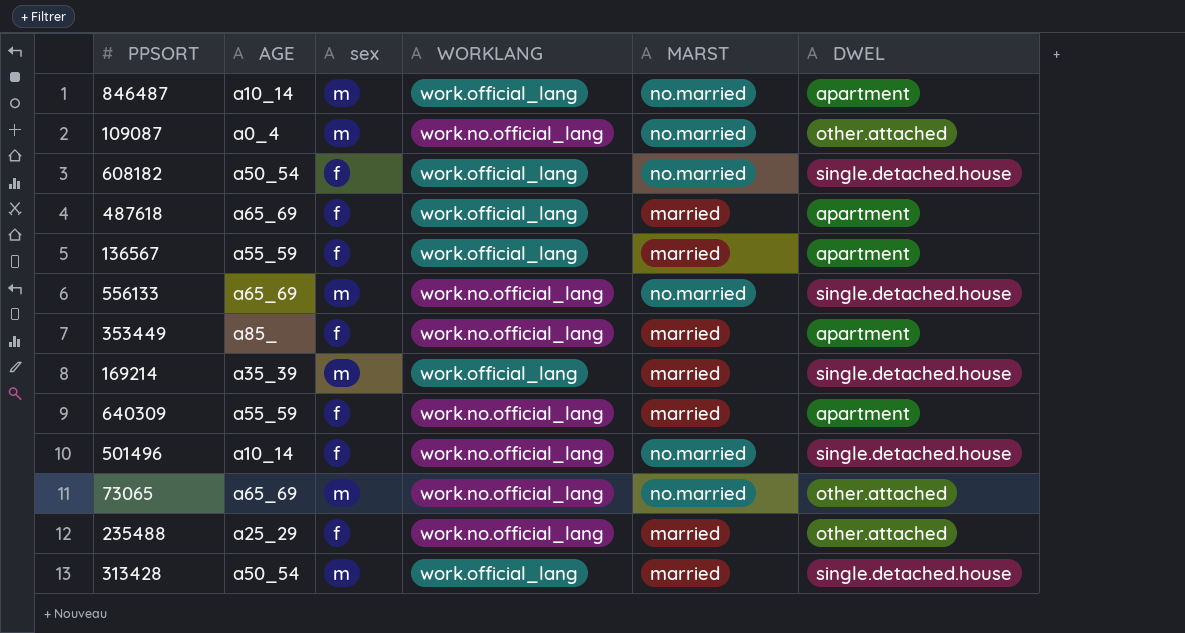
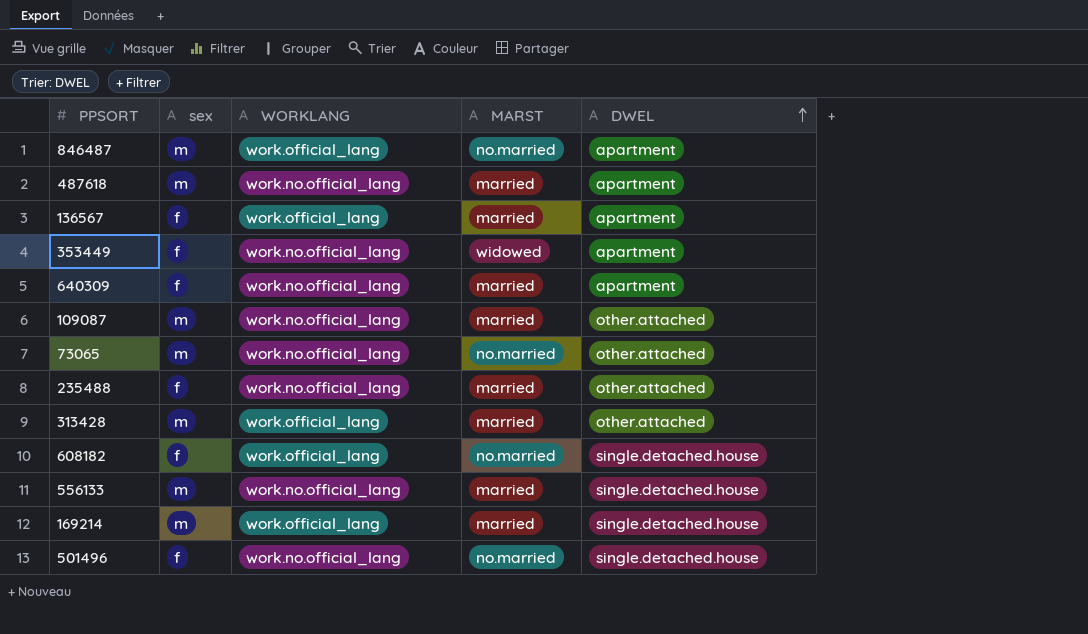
row order: none -> DWEL ascending
column AGE | position: 2 -> none
487618 | sex: f -> m
487618 | WORKLANG: work.official_lang -> work.no.official_lang
353449 | MARST: married -> widowed
109087 | MARST: no.married -> married
313428 | DWEL: single.detached.house -> other.attached
556133 | MARST: no.married -> married

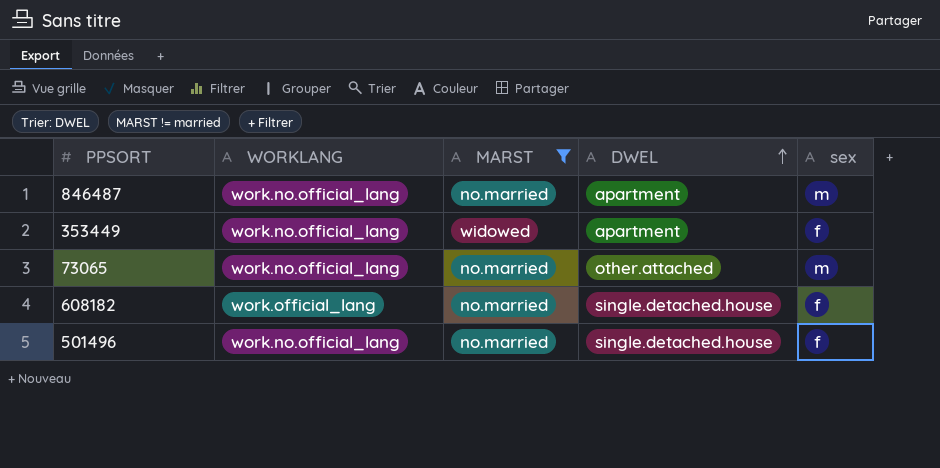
filter: none -> MARST != married
column sex | position: 2 -> 5
846487 | WORKLANG: work.official_lang -> work.no.official_lang

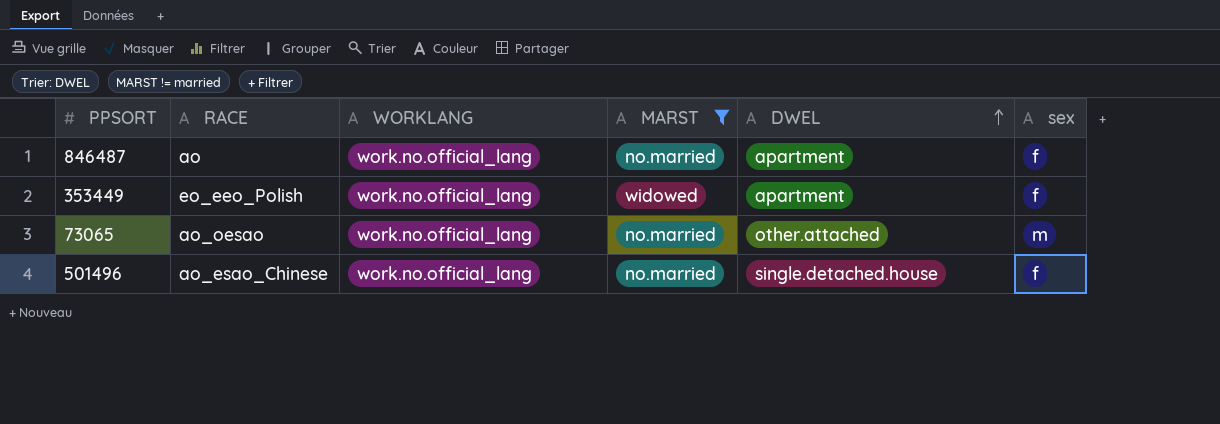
column RACE | position: none -> 2
row 608182: work.official_lang | no.married | single.detached.house | f -> none
846487 | sex: m -> f

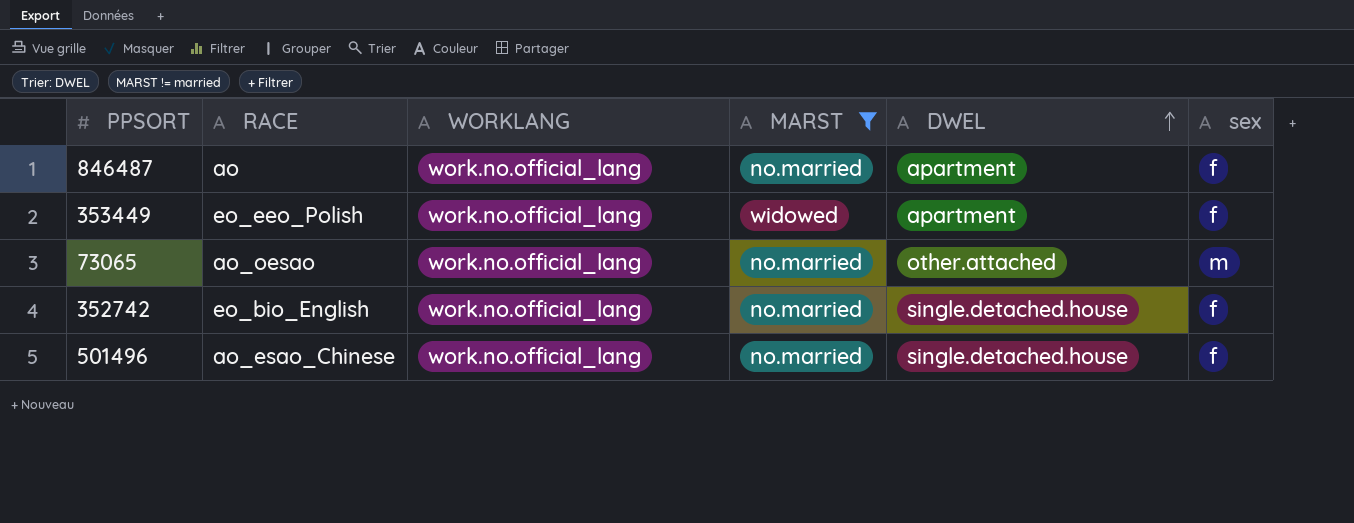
row 352742: none -> eo_bio_English | work.no.official_lang | no.married | single.detached.house | f

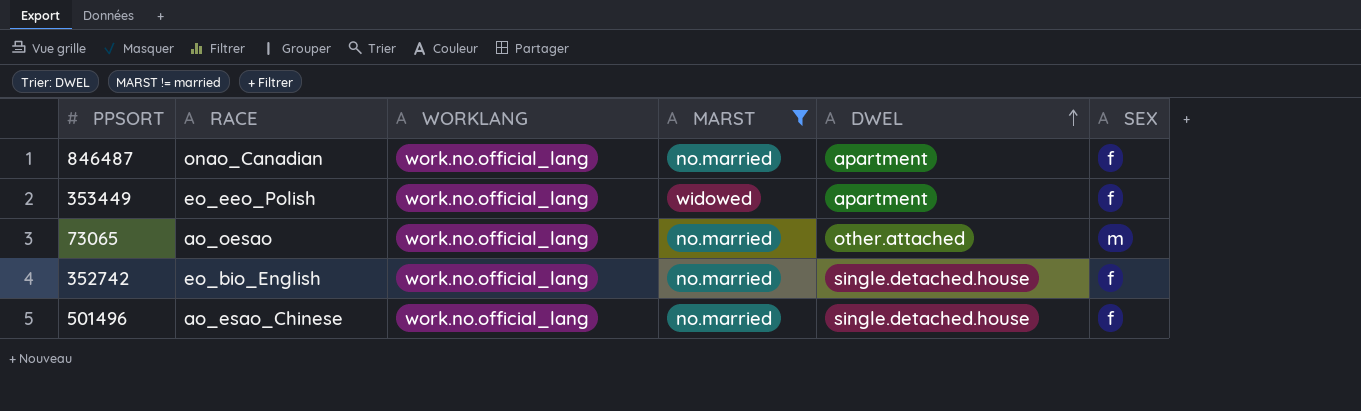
column name: sex -> SEX
846487 | RACE: ao -> onao_Canadian

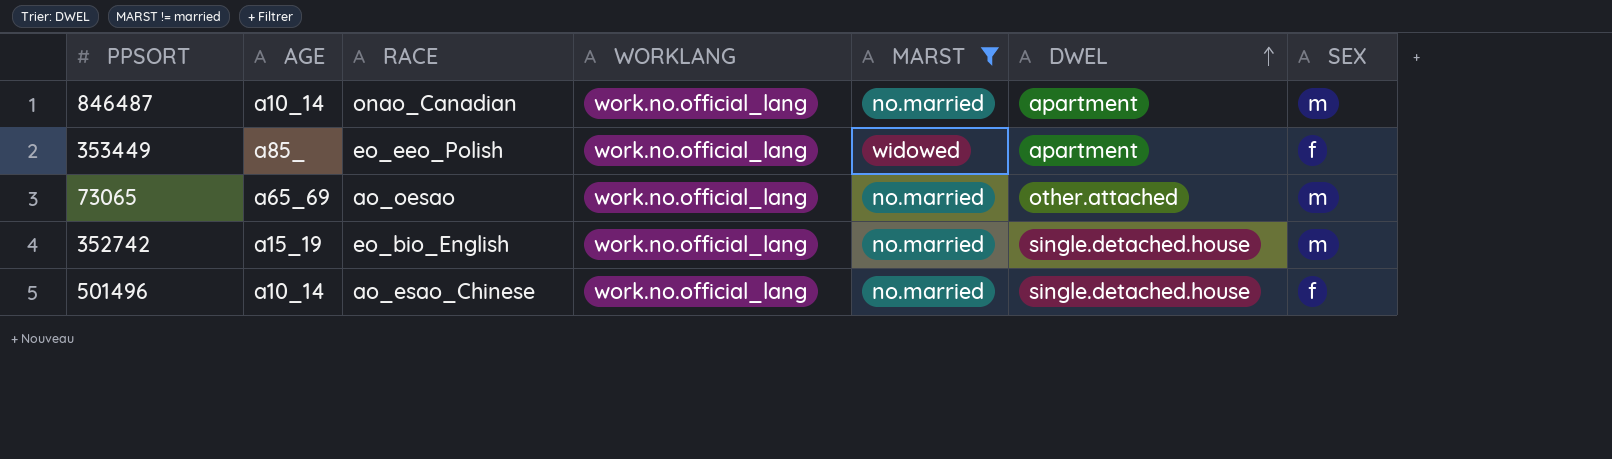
column AGE | position: none -> 2
846487 | SEX: f -> m
352742 | SEX: f -> m

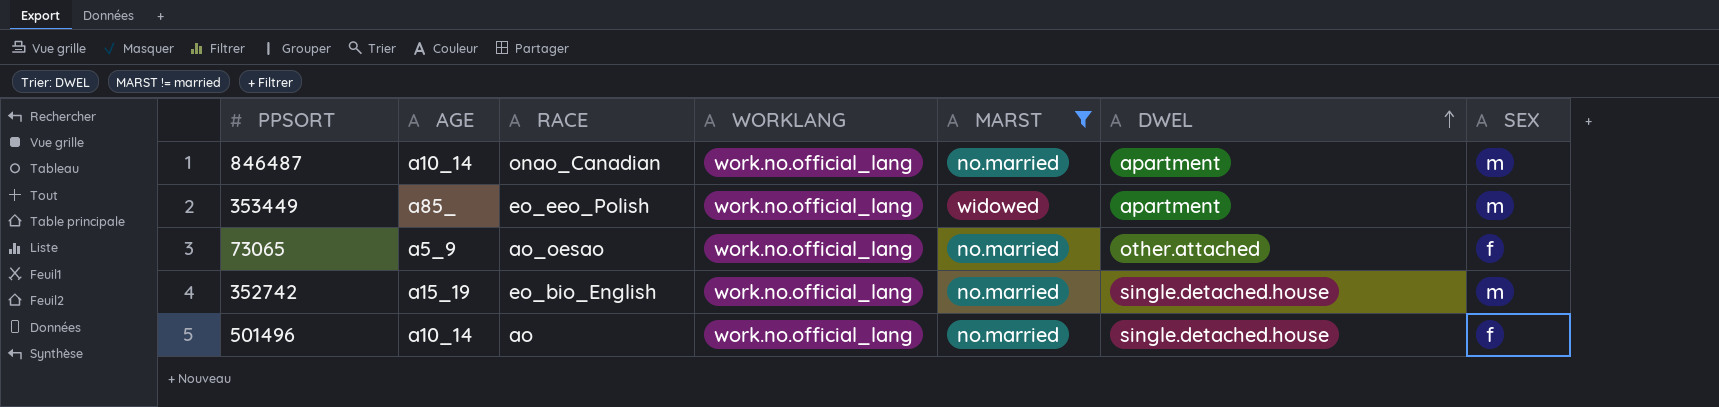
353449 | SEX: f -> m
73065 | AGE: a65_69 -> a5_9
73065 | SEX: m -> f
501496 | RACE: ao_esao_Chinese -> ao

